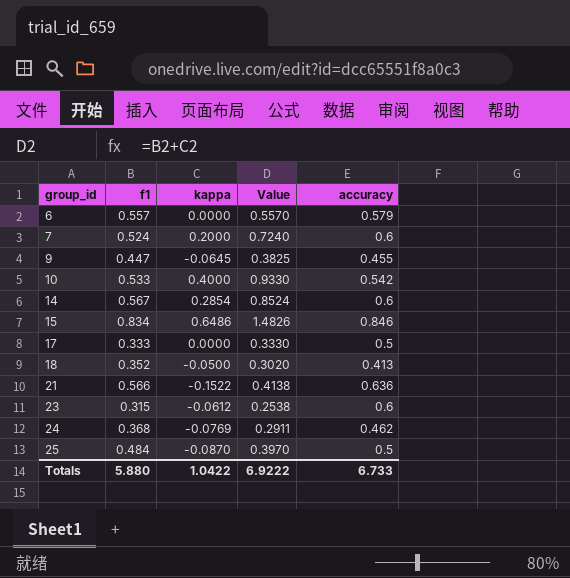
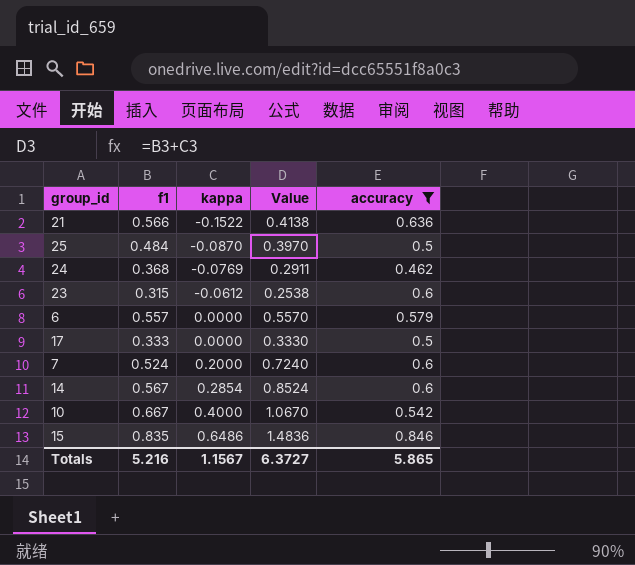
filter: none -> accuracy >= 0.462
row order: group_id ascending -> kappa ascending
10 | f1: 0.533 -> 0.667
10 | Value: 0.9330 -> 1.0670
15 | f1: 0.834 -> 0.835
15 | Value: 1.4826 -> 1.4836
Totals | f1: 5.880 -> 5.216
Totals | kappa: 1.0422 -> 1.1567
Totals | Value: 6.9222 -> 6.3727
Totals | accuracy: 6.733 -> 5.865

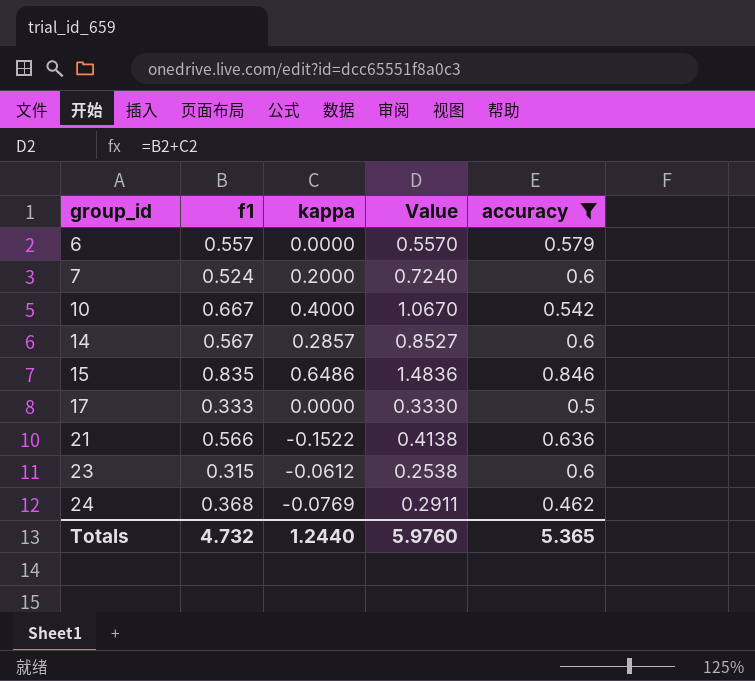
row order: kappa ascending -> group_id ascending
row 25: 0.484 | -0.0870 | 0.3970 | 0.5 -> none
14 | kappa: 0.2854 -> 0.2857
14 | Value: 0.8524 -> 0.8527
Totals | f1: 5.216 -> 4.732
Totals | kappa: 1.1567 -> 1.2440
Totals | Value: 6.3727 -> 5.9760
Totals | accuracy: 5.865 -> 5.365

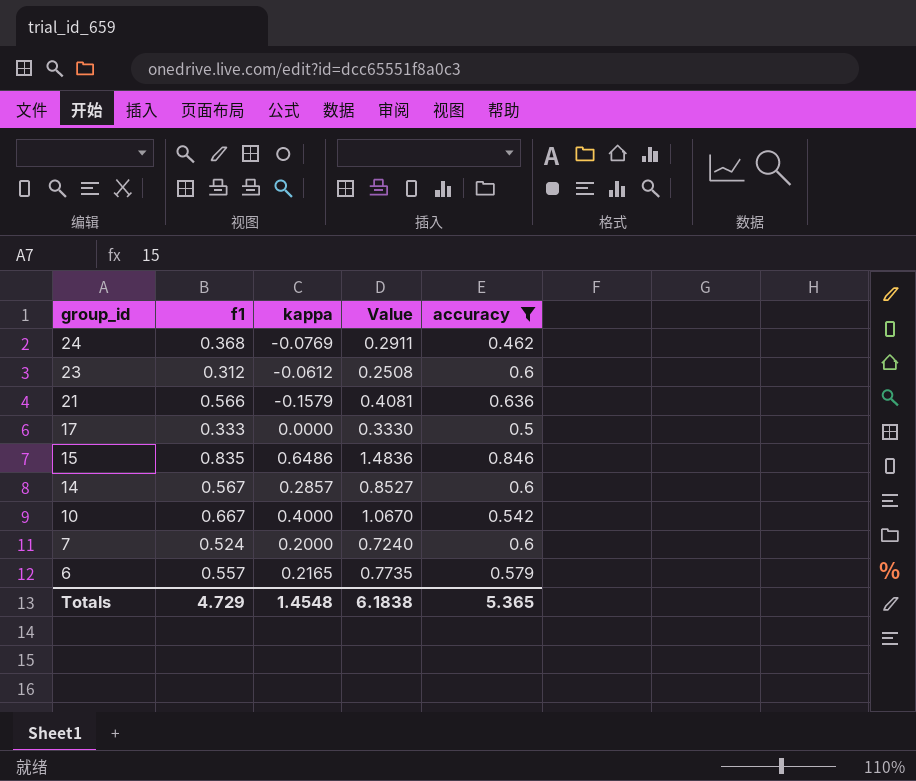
row order: group_id ascending -> group_id descending
23 | f1: 0.315 -> 0.312
23 | Value: 0.2538 -> 0.2508
21 | kappa: -0.1522 -> -0.1579
21 | Value: 0.4138 -> 0.4081
6 | kappa: 0.0000 -> 0.2165
6 | Value: 0.5570 -> 0.7735
Totals | f1: 4.732 -> 4.729
Totals | kappa: 1.2440 -> 1.4548
Totals | Value: 5.9760 -> 6.1838

